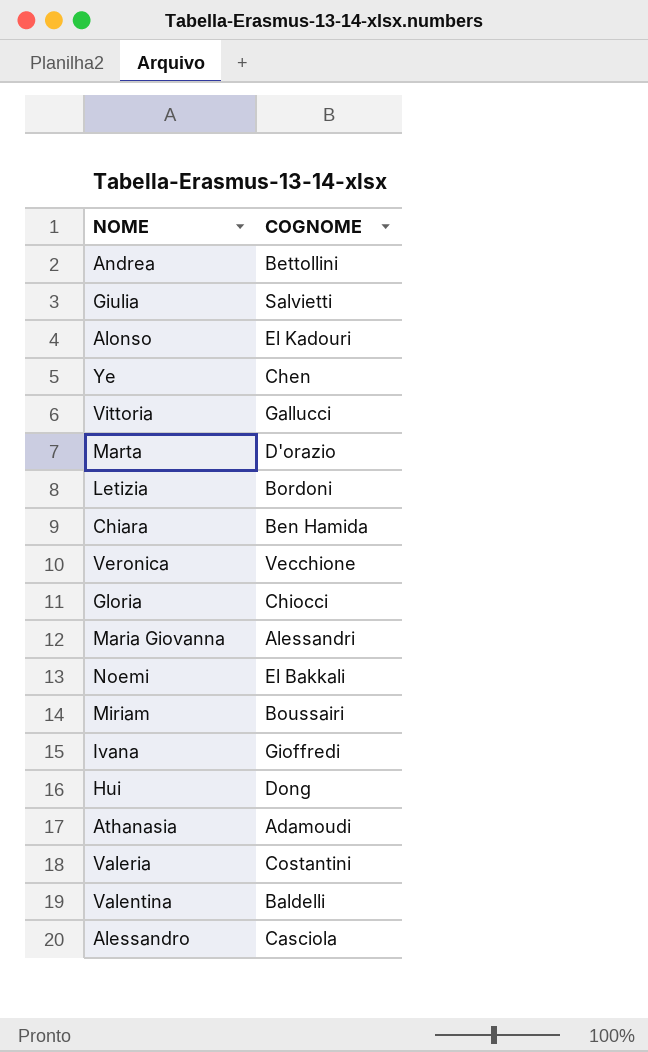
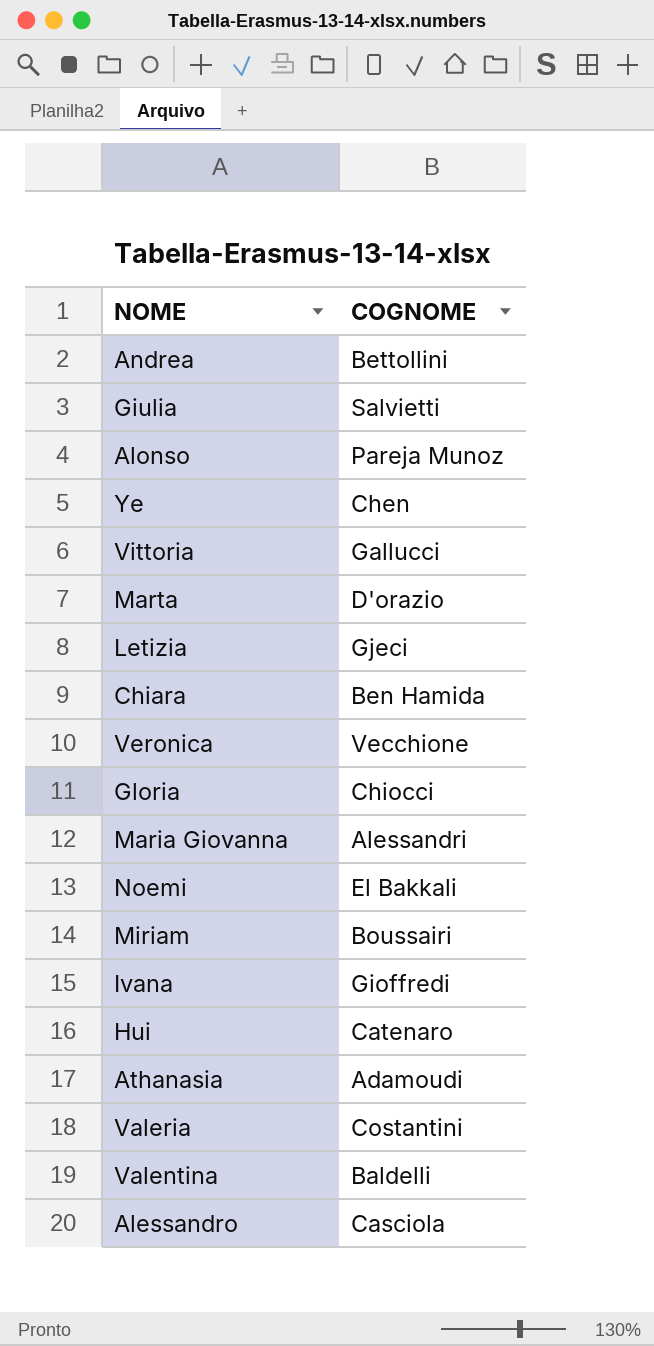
Alonso | COGNOME: El Kadouri -> Pareja Munoz
Letizia | COGNOME: Bordoni -> Gjeci
Hui | COGNOME: Dong -> Catenaro

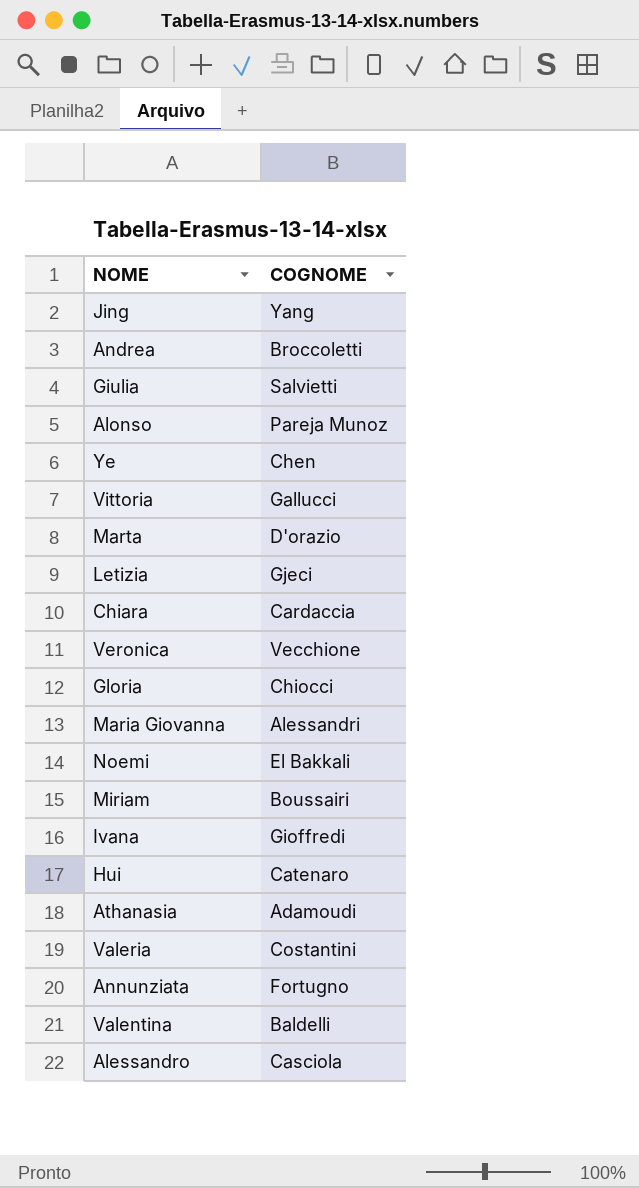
row Jing: none -> Yang
Andrea | COGNOME: Bettollini -> Broccoletti
Chiara | COGNOME: Ben Hamida -> Cardaccia
row Annunziata: none -> Fortugno

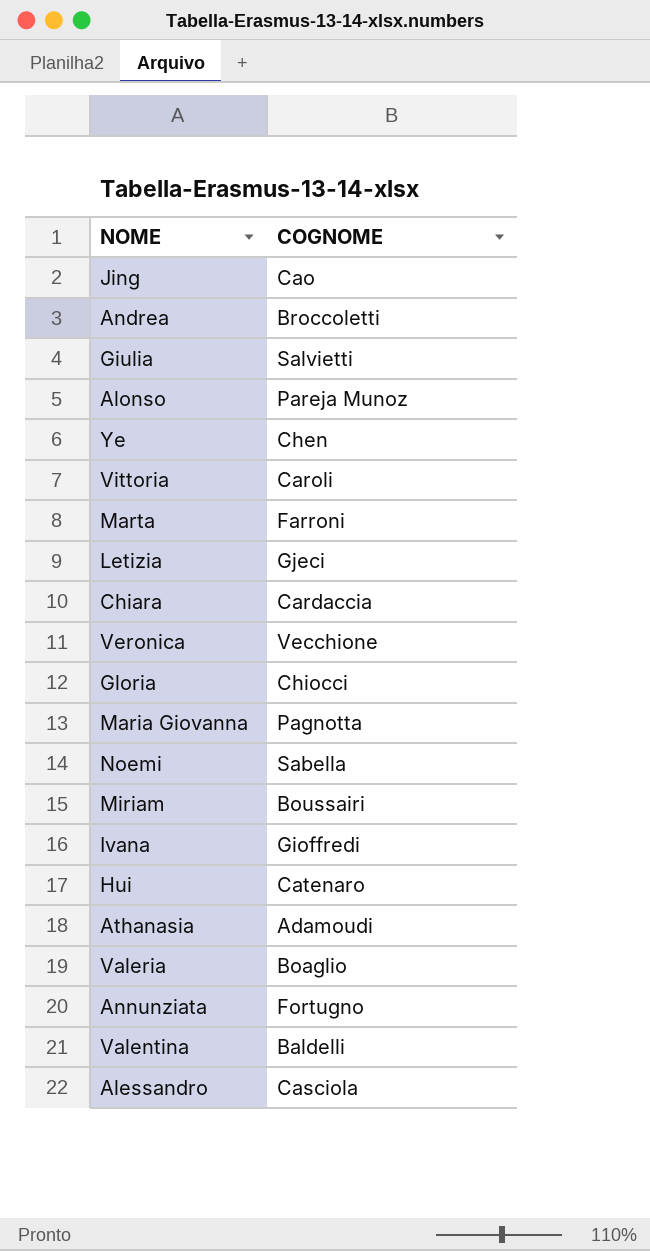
Jing | COGNOME: Yang -> Cao
Vittoria | COGNOME: Gallucci -> Caroli
Marta | COGNOME: D'orazio -> Farroni
Maria Giovanna | COGNOME: Alessandri -> Pagnotta
Noemi | COGNOME: El Bakkali -> Sabella
Valeria | COGNOME: Costantini -> Boaglio

